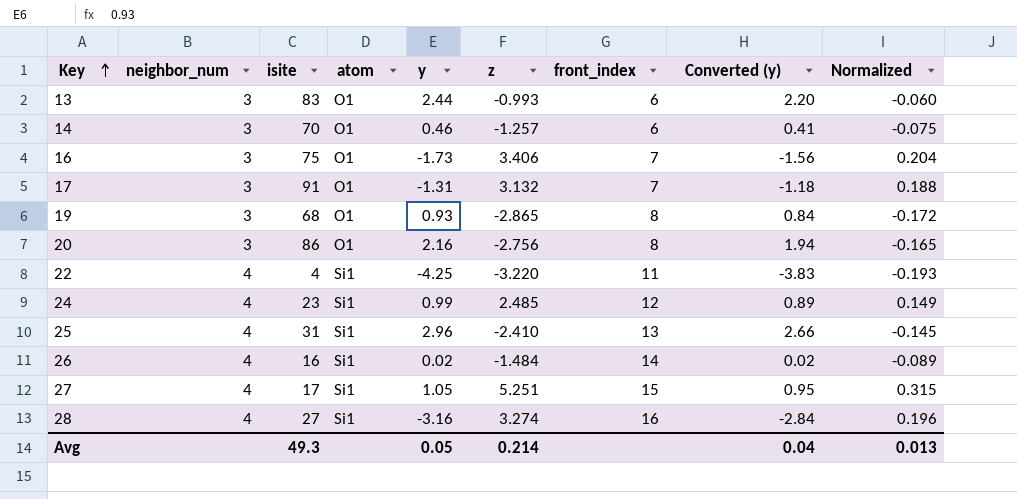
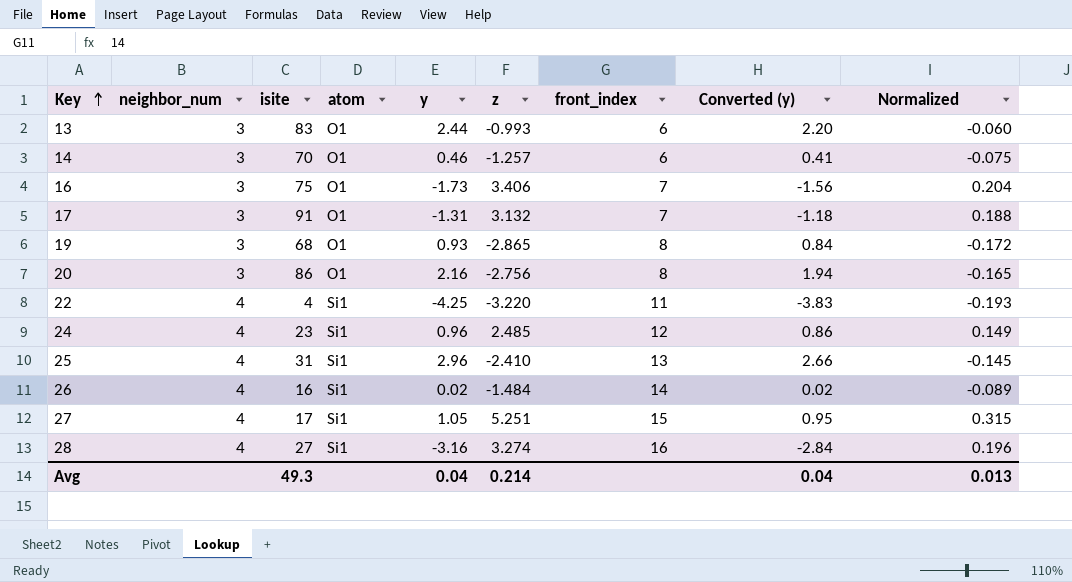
24 | y: 0.99 -> 0.96
24 | Converted (y): 0.89 -> 0.86
Avg | y: 0.05 -> 0.04

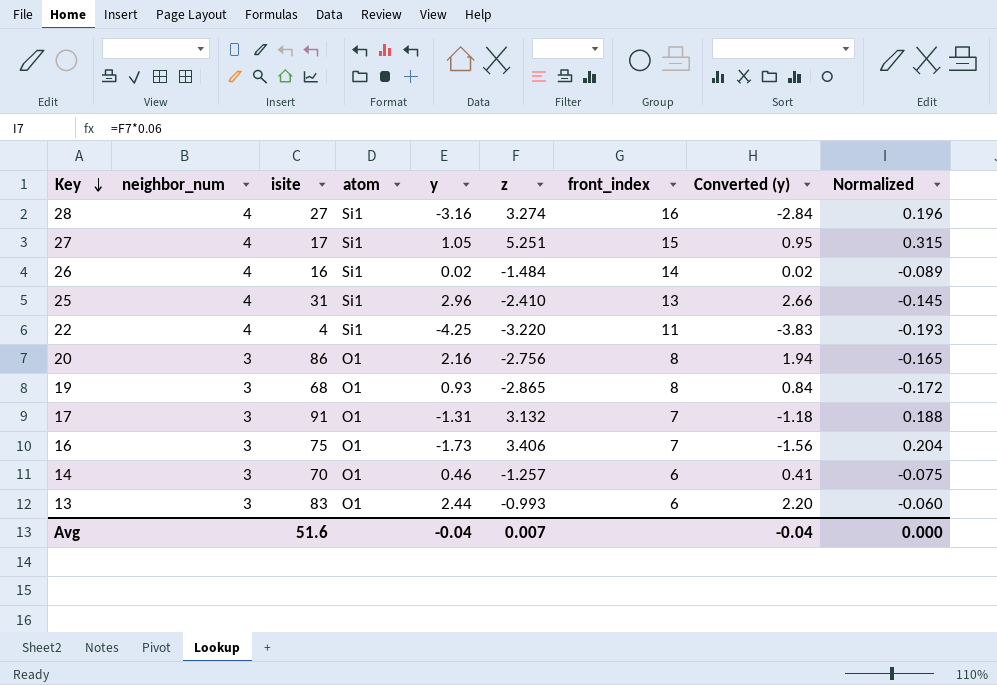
row order: Key ascending -> Key descending
row 24: 4 | 23 | Si1 | 0.96 | 2.485 | 12 | 0.86 | 0.149 -> none
Avg | isite: 49.3 -> 51.6
Avg | y: 0.04 -> -0.04
Avg | z: 0.214 -> 0.007
Avg | Converted (y): 0.04 -> -0.04
Avg | Normalized: 0.013 -> 0.000

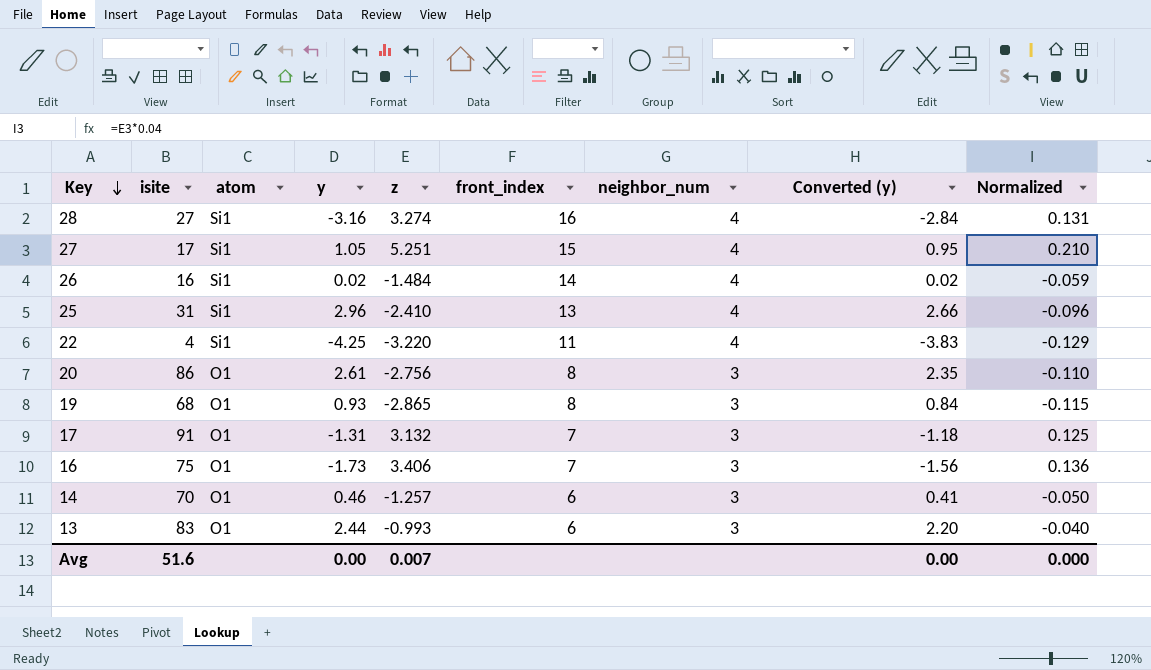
column neighbor_num | position: 2 -> 7
column Normalized | formula: [z] * 0.06 -> [z] * 0.04
20 | y: 2.16 -> 2.61
20 | Converted (y): 1.94 -> 2.35
Avg | y: -0.04 -> 0.00
Avg | Converted (y): -0.04 -> 0.00

